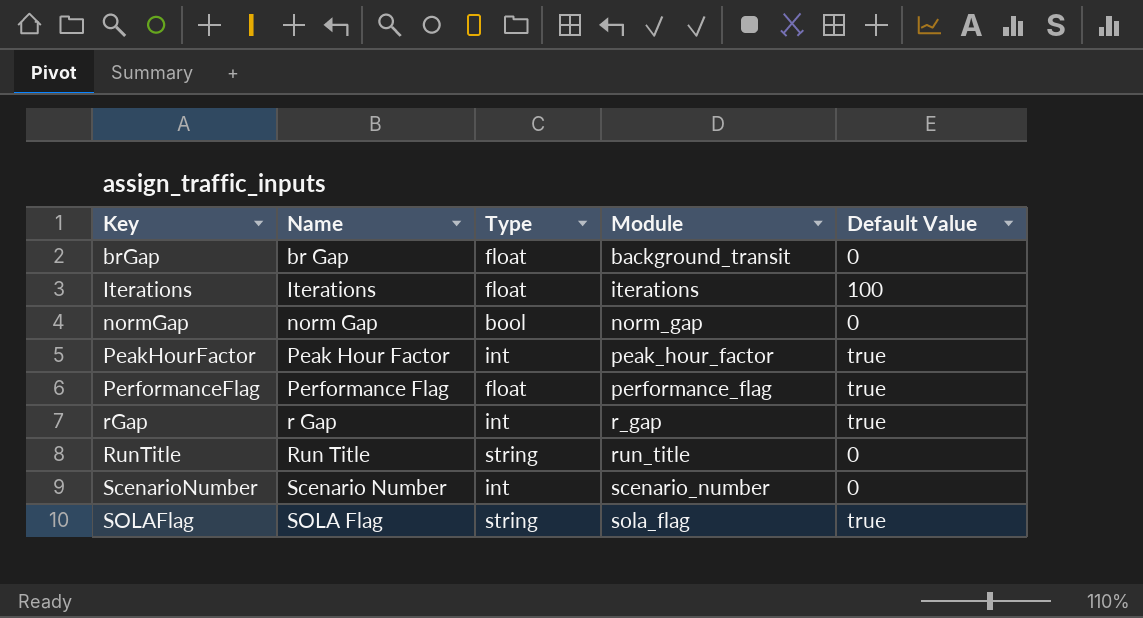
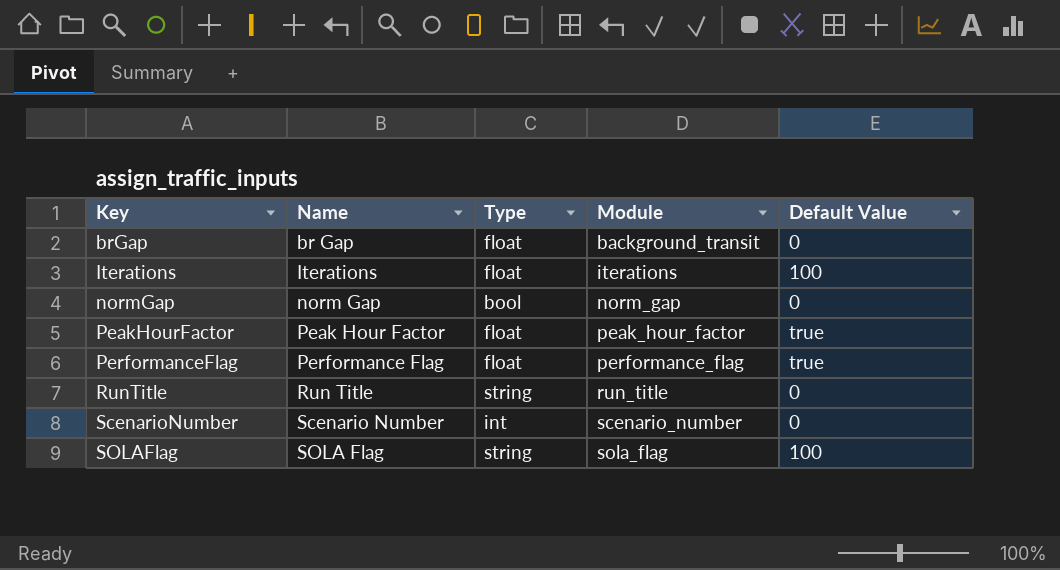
row rGap: r Gap | int | r_gap | true -> none
PeakHourFactor | Type: int -> float
SOLAFlag | Default Value: true -> 100

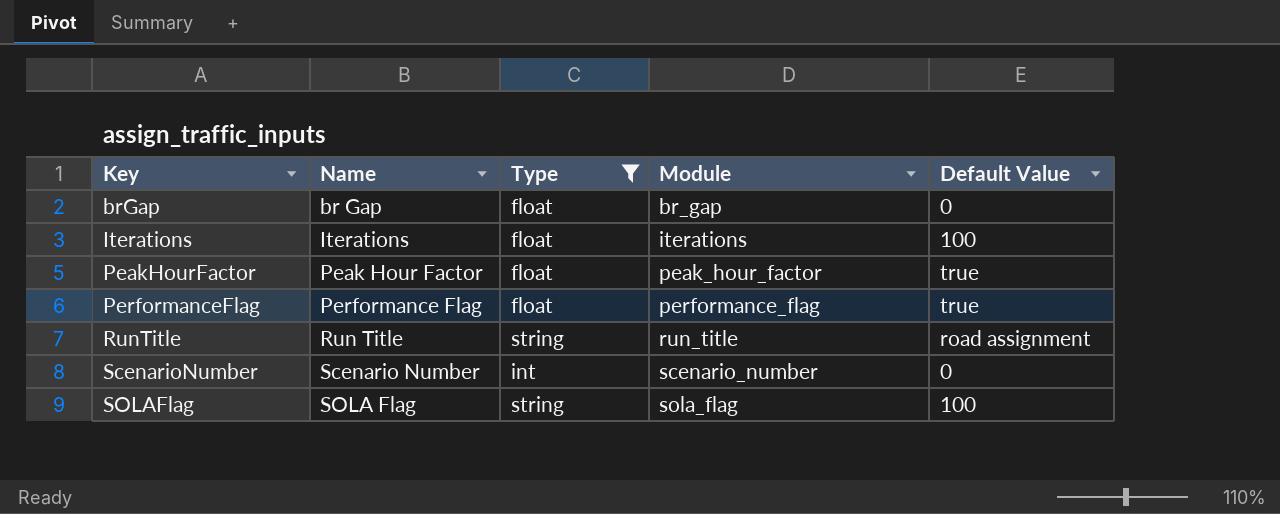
filter: none -> Type != bool
brGap | Module: background_transit -> br_gap
RunTitle | Default Value: 0 -> road assignment

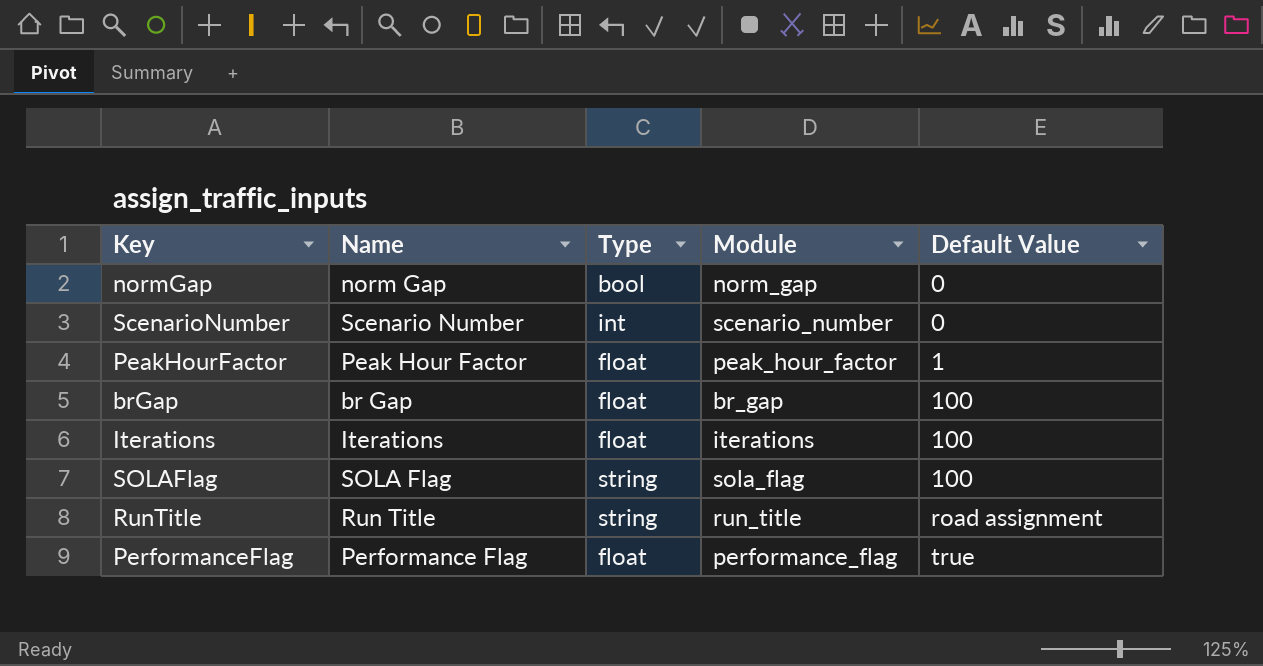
filter: Type != bool -> none
row order: Key ascending -> Default Value ascending
PeakHourFactor | Default Value: true -> 1
brGap | Default Value: 0 -> 100

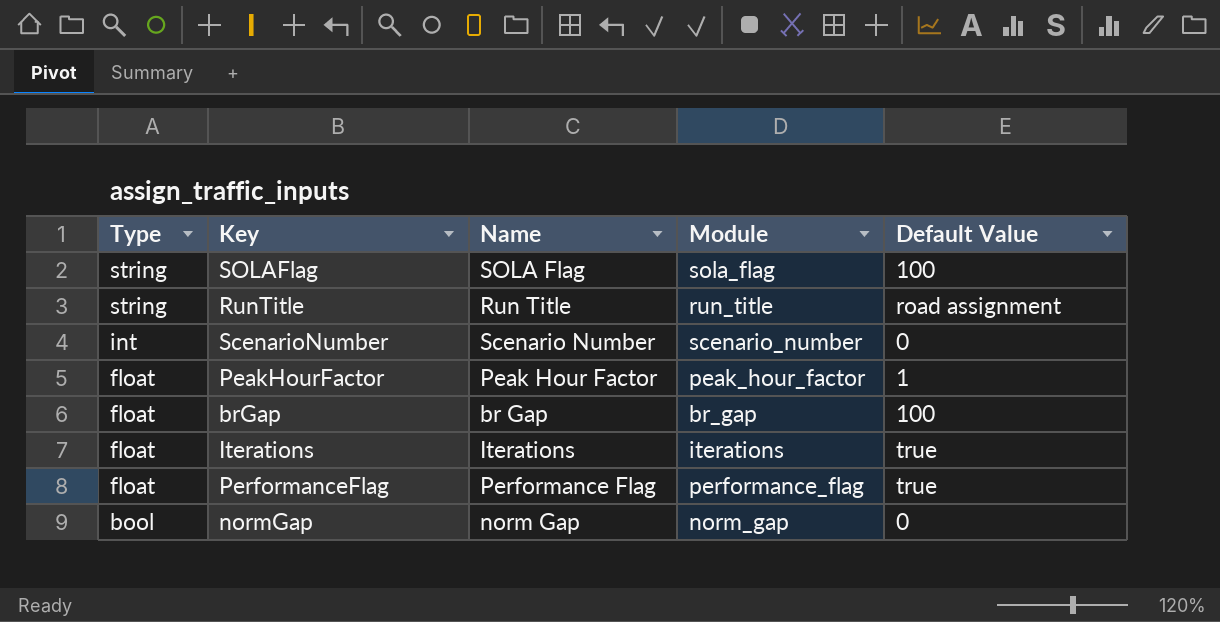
row order: Default Value ascending -> Type descending
column Type | position: 3 -> 1
Iterations | Default Value: 100 -> true

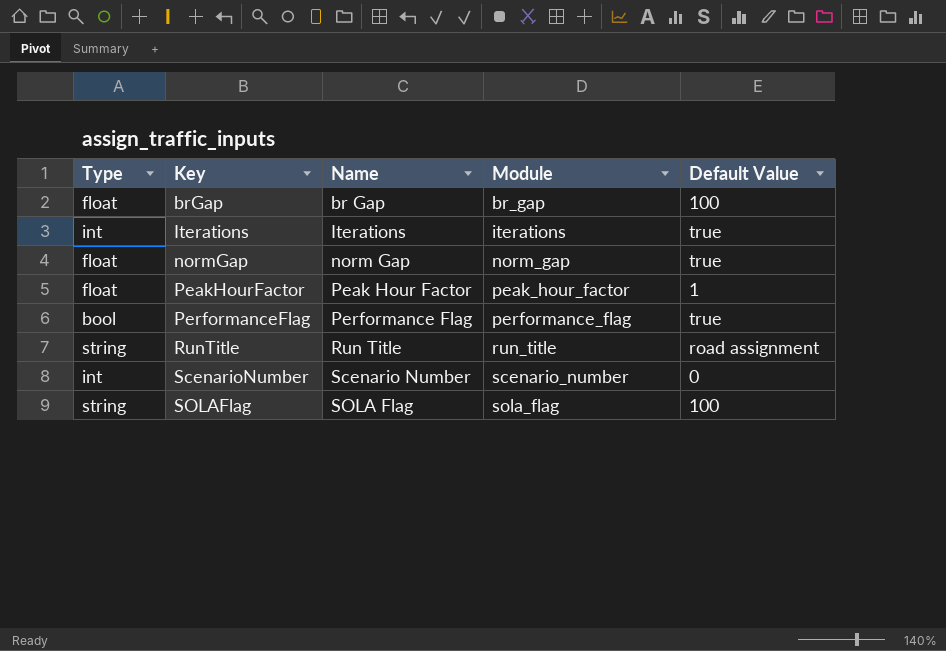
row order: Type descending -> Key ascending
Iterations | Type: float -> int
normGap | Type: bool -> float
normGap | Default Value: 0 -> true
PerformanceFlag | Type: float -> bool

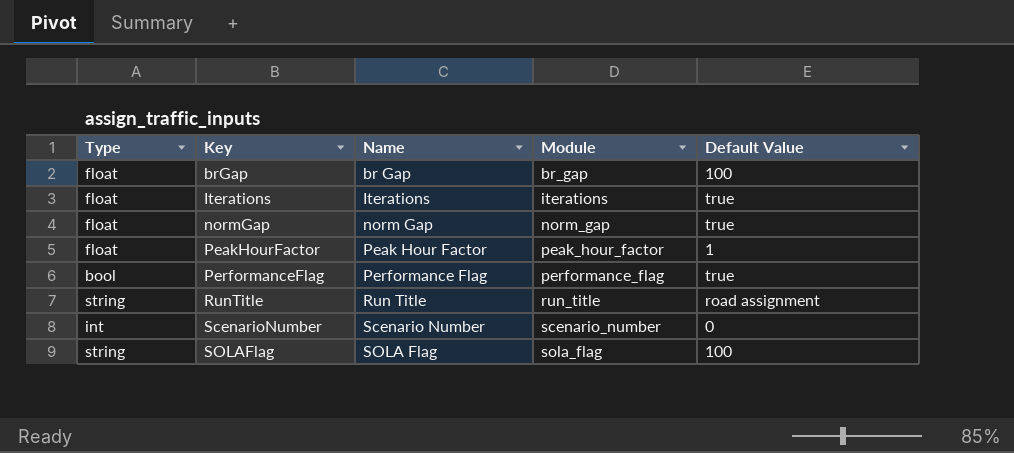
Iterations | Type: int -> float

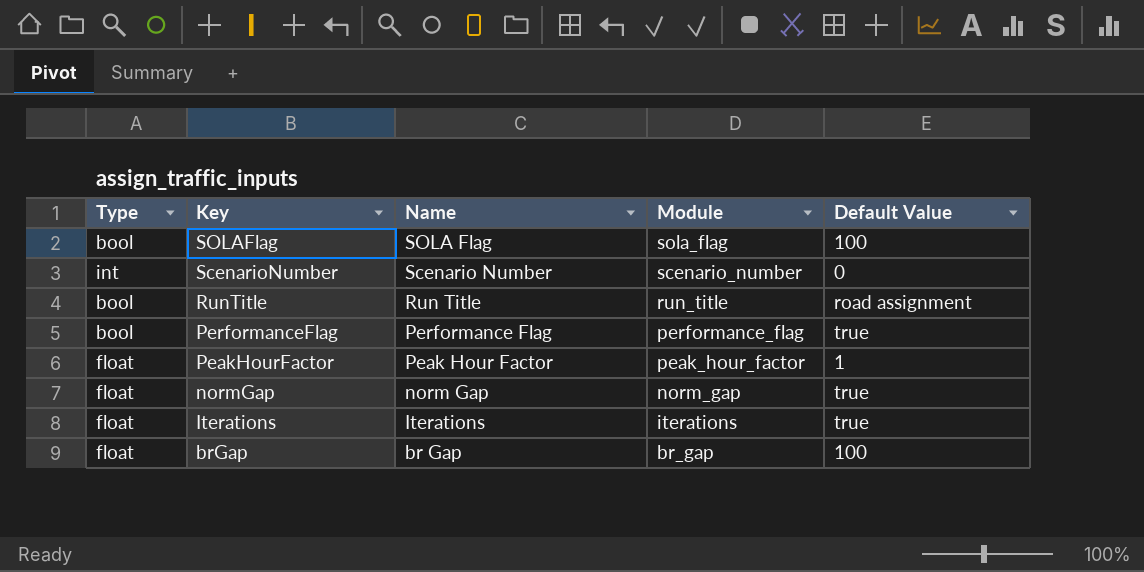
row order: Key ascending -> Key descending
SOLAFlag | Type: string -> bool
RunTitle | Type: string -> bool

